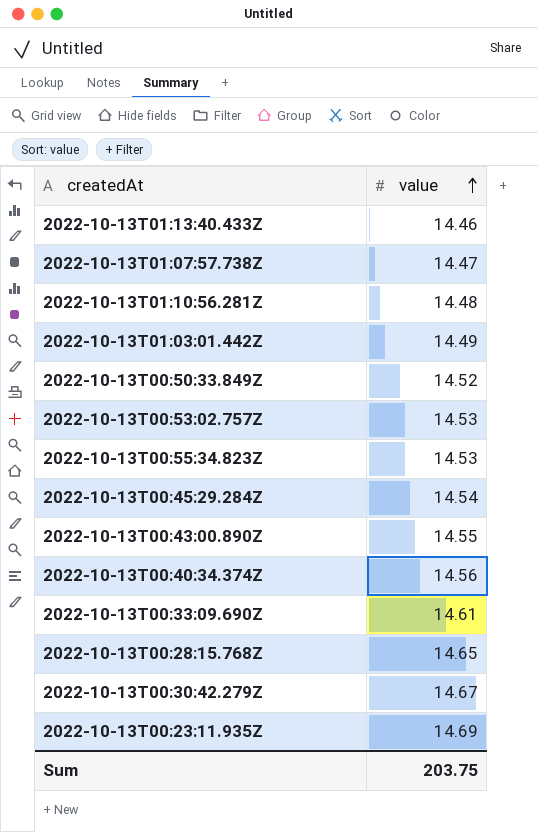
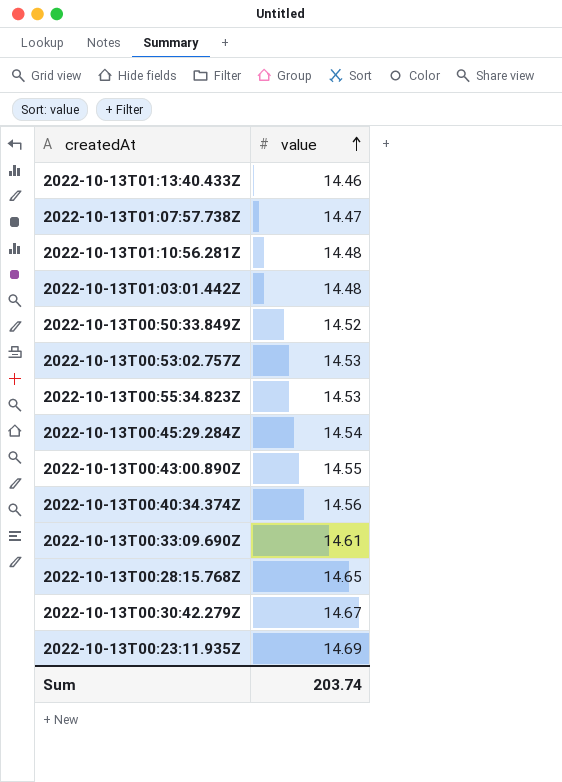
2022-10-13T01:03:01.442Z | value: 14.49 -> 14.48
Sum | value: 203.75 -> 203.74

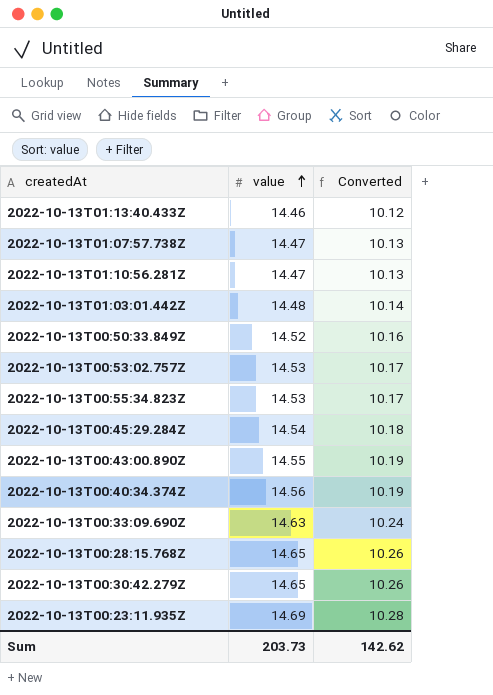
column Converted | formula: none -> [value] * 0.7
2022-10-13T01:10:56.281Z | value: 14.48 -> 14.47
2022-10-13T00:33:09.690Z | value: 14.61 -> 14.63
2022-10-13T00:30:42.279Z | value: 14.67 -> 14.65
Sum | value: 203.74 -> 203.73

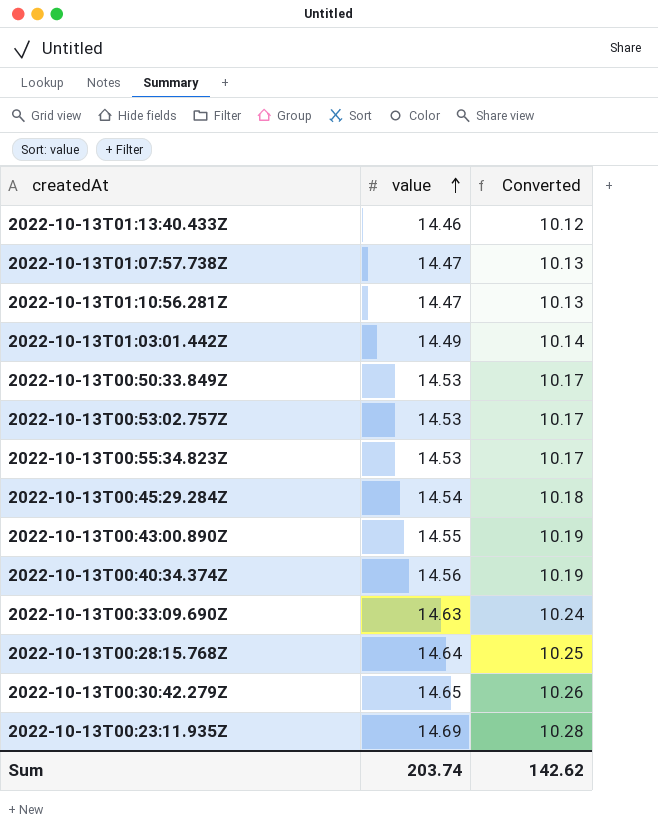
2022-10-13T01:03:01.442Z | value: 14.48 -> 14.49
2022-10-13T00:50:33.849Z | value: 14.52 -> 14.53
2022-10-13T00:50:33.849Z | Converted: 10.16 -> 10.17
2022-10-13T00:28:15.768Z | value: 14.65 -> 14.64
2022-10-13T00:28:15.768Z | Converted: 10.26 -> 10.25
Sum | value: 203.73 -> 203.74

